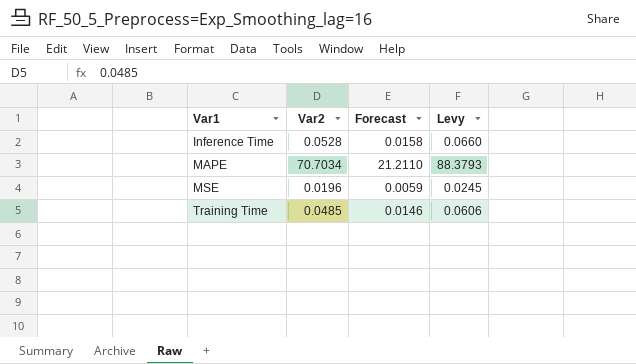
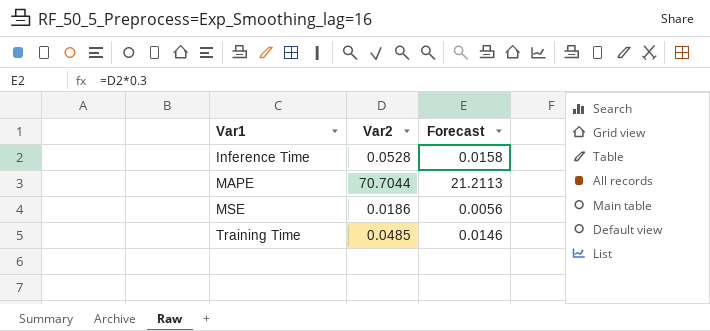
column Levy | formula: [Var2] * 1.25 -> none
MAPE | Var2: 70.7034 -> 70.7044
MAPE | Forecast: 21.2110 -> 21.2113
MSE | Var2: 0.0196 -> 0.0186
MSE | Forecast: 0.0059 -> 0.0056

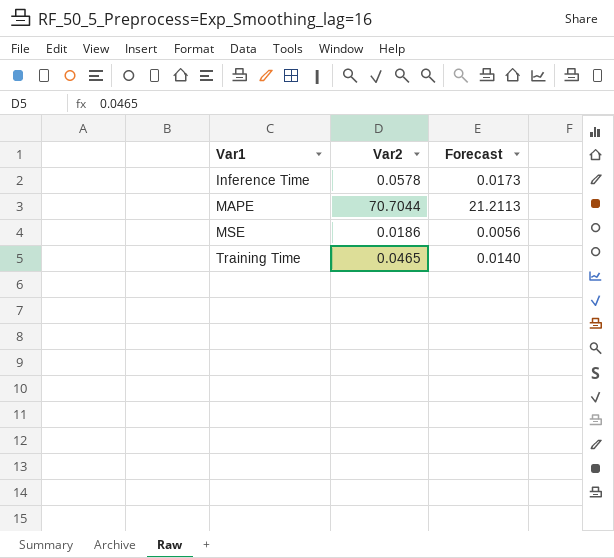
Inference Time | Var2: 0.0528 -> 0.0578
Inference Time | Forecast: 0.0158 -> 0.0173
Training Time | Var2: 0.0485 -> 0.0465
Training Time | Forecast: 0.0146 -> 0.0140

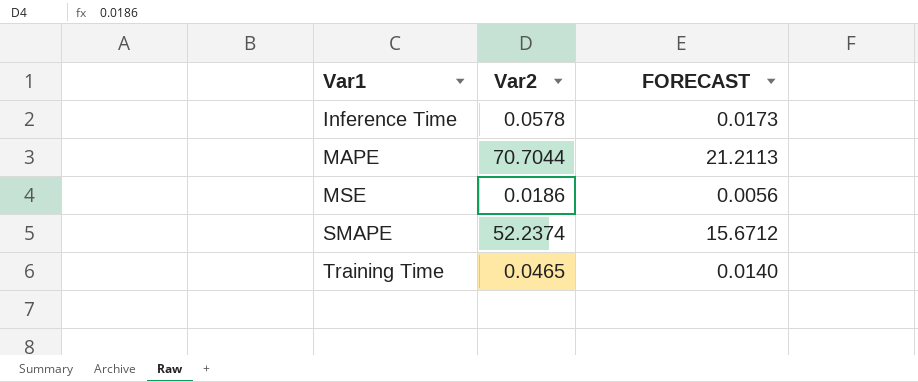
column name: Forecast -> FORECAST
row SMAPE: none -> 52.2374 | 15.6712

